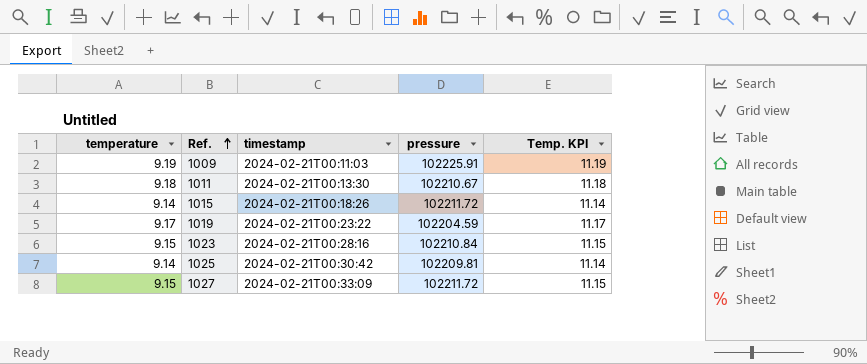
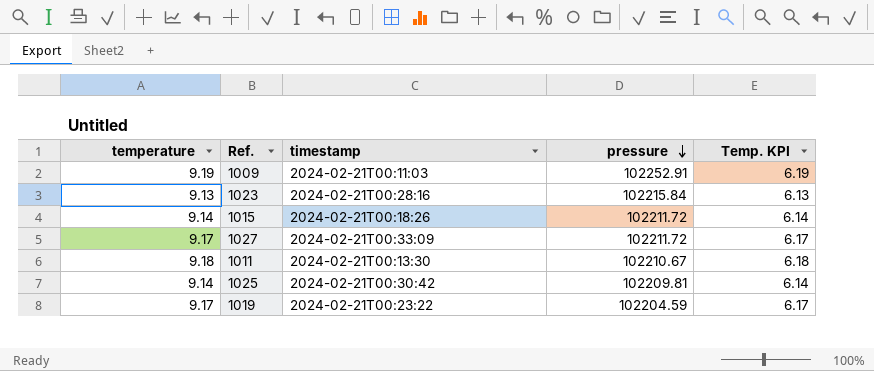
row order: Ref. ascending -> pressure descending
column Temp. KPI | formula: [temperature] + 2 -> [temperature] - 3
1009 | pressure: 102225.91 -> 102252.91
1023 | temperature: 9.15 -> 9.13
1023 | pressure: 102210.84 -> 102215.84
1027 | temperature: 9.15 -> 9.17

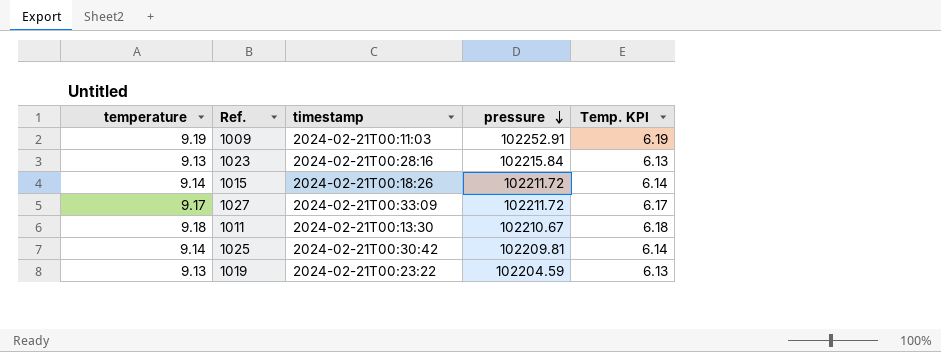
1019 | temperature: 9.17 -> 9.13
1019 | Temp. KPI: 6.17 -> 6.13

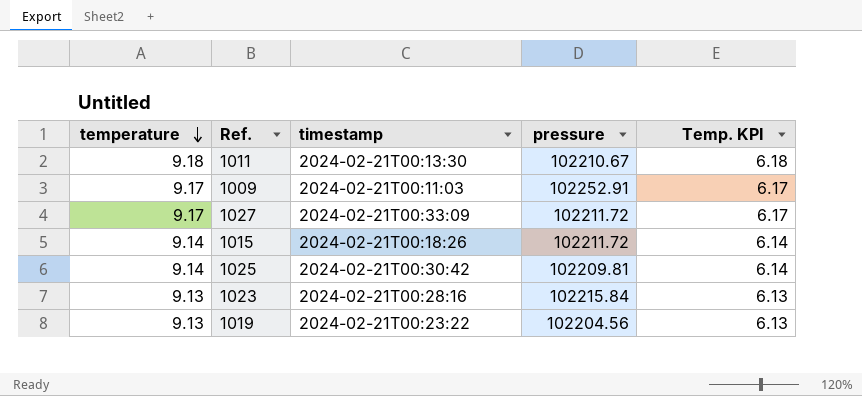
row order: pressure descending -> temperature descending
1009 | temperature: 9.19 -> 9.17
1009 | Temp. KPI: 6.19 -> 6.17
1019 | pressure: 102204.59 -> 102204.56

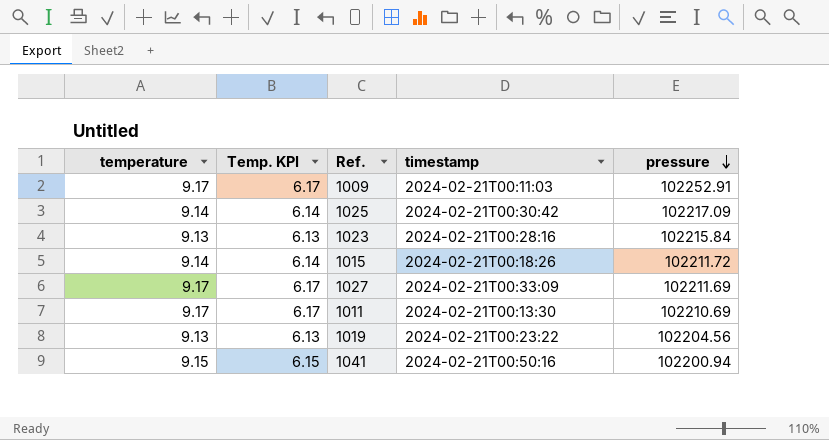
row order: temperature descending -> pressure descending
column Temp. KPI | position: 5 -> 2
1025 | pressure: 102209.81 -> 102217.09
1027 | pressure: 102211.72 -> 102211.69
1011 | temperature: 9.18 -> 9.17
1011 | Temp. KPI: 6.18 -> 6.17
1011 | pressure: 102210.67 -> 102210.69
row 1041: none -> 9.15 | 6.15 | 2024-02-21T00:50:16 | 102200.94

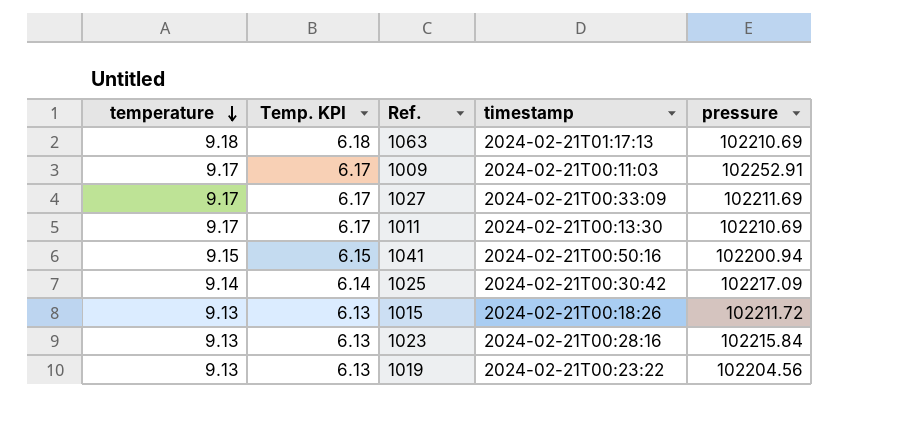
row order: pressure descending -> temperature descending
row 1063: none -> 9.18 | 6.18 | 2024-02-21T01:17:13 | 102210.69
1015 | temperature: 9.14 -> 9.13
1015 | Temp. KPI: 6.14 -> 6.13

